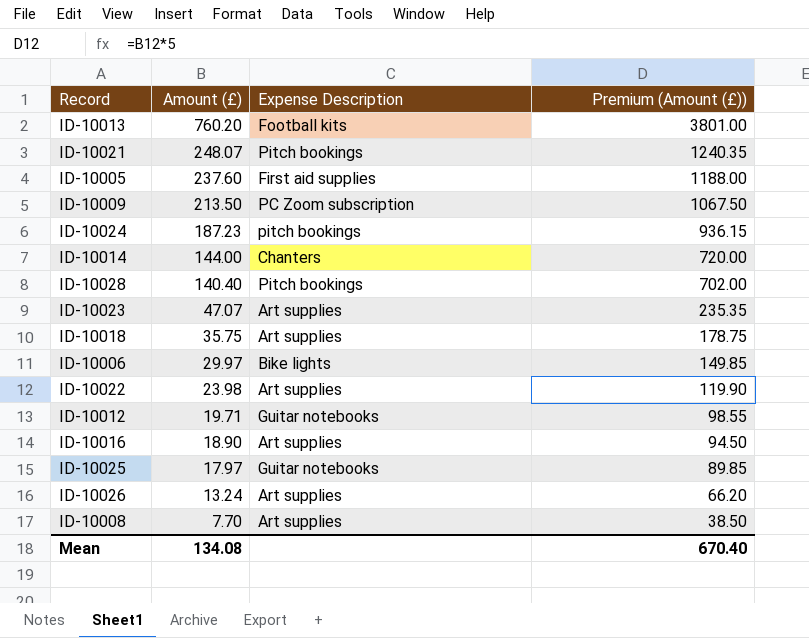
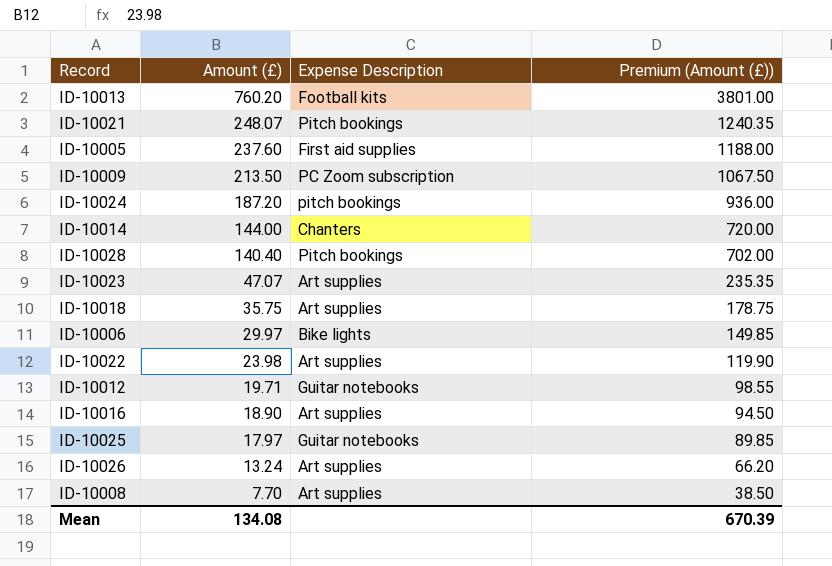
ID-10024 | Amount (£): 187.23 -> 187.20
ID-10024 | Premium (Amount (£)): 936.15 -> 936.00
Mean | Premium (Amount (£)): 670.40 -> 670.39

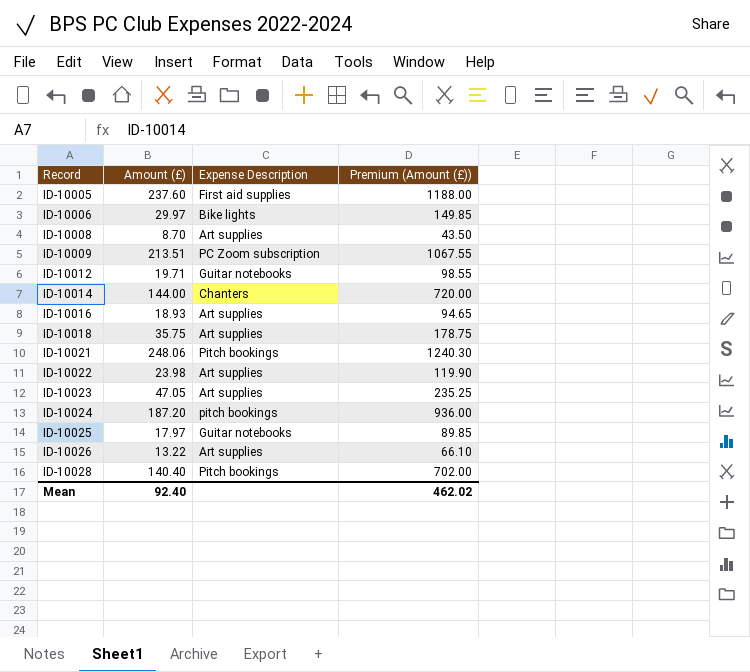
row order: Amount (£) descending -> Record ascending
row ID-10013: 760.20 | Football kits | 3801.00 -> none
ID-10008 | Amount (£): 7.70 -> 8.70
ID-10008 | Premium (Amount (£)): 38.50 -> 43.50
ID-10009 | Amount (£): 213.50 -> 213.51
ID-10009 | Premium (Amount (£)): 1067.50 -> 1067.55
ID-10016 | Amount (£): 18.90 -> 18.93
ID-10016 | Premium (Amount (£)): 94.50 -> 94.65
ID-10021 | Amount (£): 248.07 -> 248.06
ID-10021 | Premium (Amount (£)): 1240.35 -> 1240.30
ID-10023 | Amount (£): 47.07 -> 47.05
ID-10023 | Premium (Amount (£)): 235.35 -> 235.25
ID-10026 | Amount (£): 13.24 -> 13.22
ID-10026 | Premium (Amount (£)): 66.20 -> 66.10
Mean | Amount (£): 134.08 -> 92.40
Mean | Premium (Amount (£)): 670.39 -> 462.02

